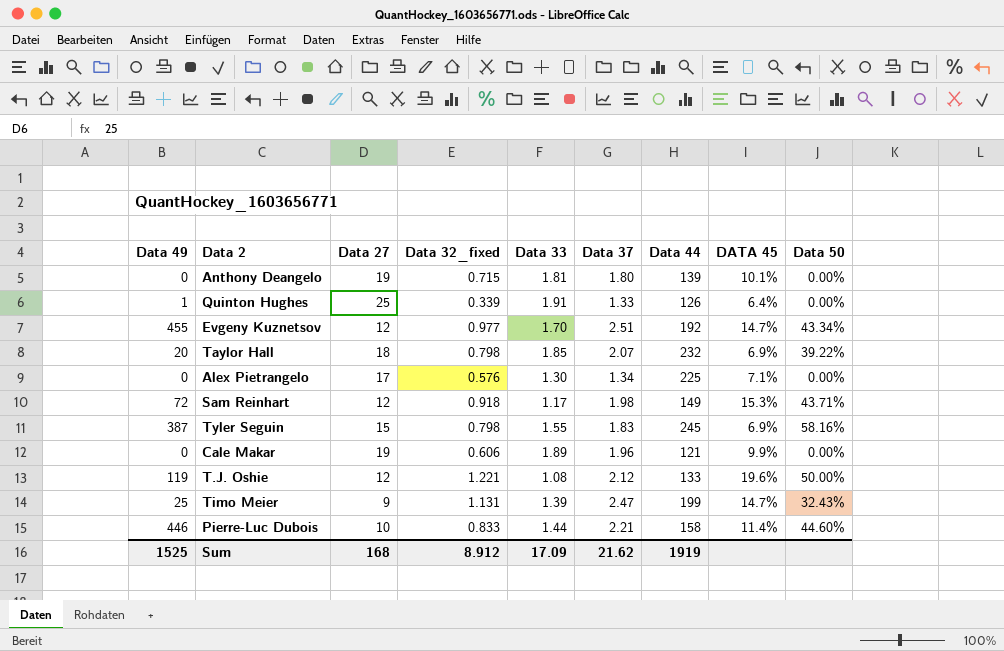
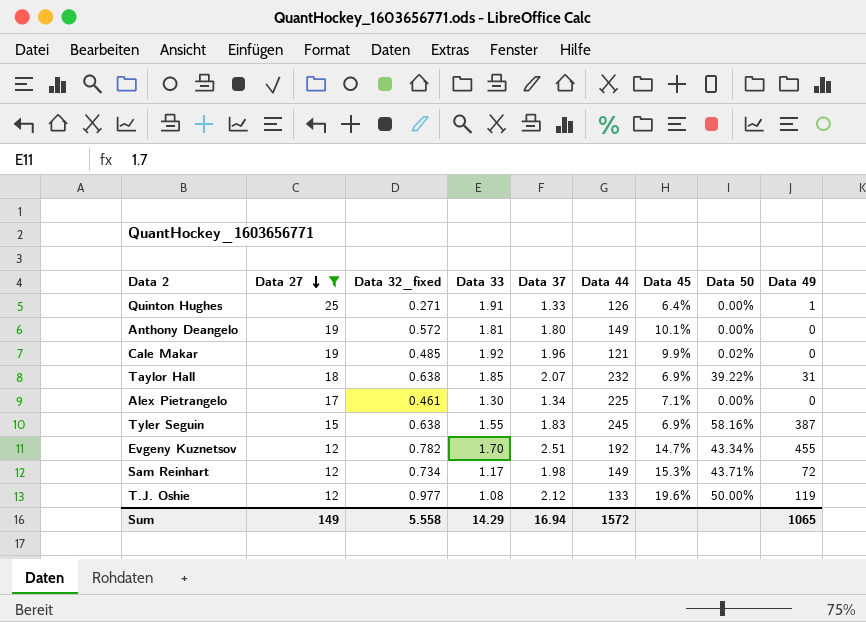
filter: none -> Data 27 >= 12
row order: none -> Data 27 descending
column name: DATA 45 -> Data 45
column Data 49 | position: 1 -> 9
Quinton Hughes | Data 32_fixed: 0.339 -> 0.271
Anthony Deangelo | Data 32_fixed: 0.715 -> 0.572
Anthony Deangelo | Data 44: 139 -> 149
Cale Makar | Data 32_fixed: 0.606 -> 0.485
Cale Makar | Data 33: 1.89 -> 1.92
Cale Makar | Data 50: 0.00% -> 0.02%
Taylor Hall | Data 32_fixed: 0.798 -> 0.638
Taylor Hall | Data 49: 20 -> 31
Alex Pietrangelo | Data 32_fixed: 0.576 -> 0.461
Tyler Seguin | Data 32_fixed: 0.798 -> 0.638
Evgeny Kuznetsov | Data 32_fixed: 0.977 -> 0.782
Sam Reinhart | Data 32_fixed: 0.918 -> 0.734
T.J. Oshie | Data 32_fixed: 1.221 -> 0.977
Sum | Data 27: 168 -> 149
Sum | Data 32_fixed: 8.912 -> 5.558
Sum | Data 33: 17.09 -> 14.29
Sum | Data 37: 21.62 -> 16.94
Sum | Data 44: 1919 -> 1572
Sum | Data 49: 1525 -> 1065

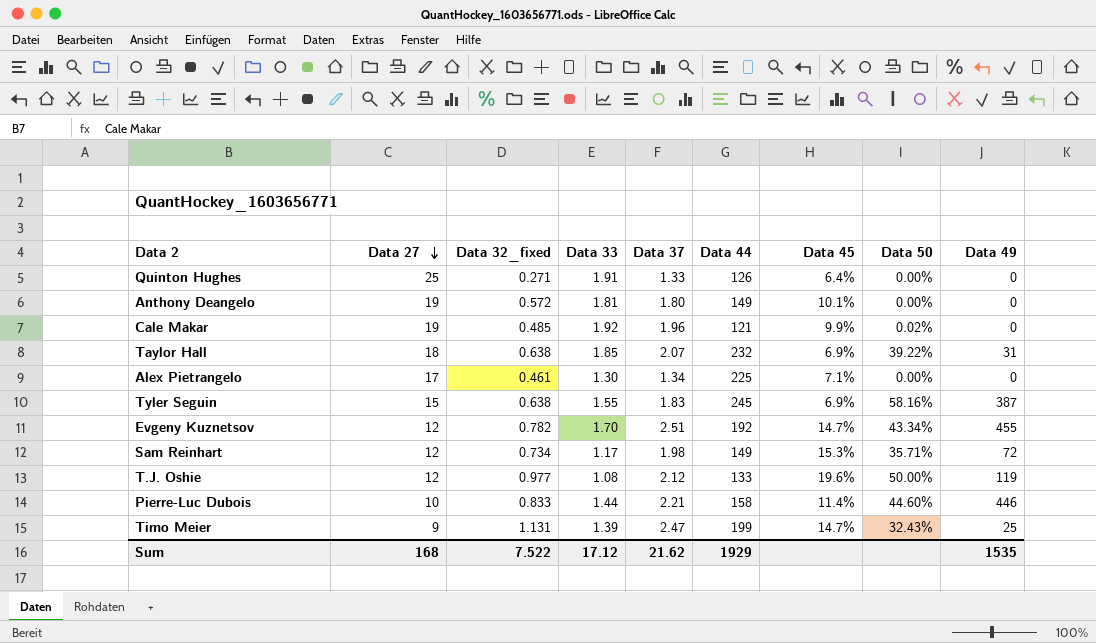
filter: Data 27 >= 12 -> none
Quinton Hughes | Data 49: 1 -> 0
Sam Reinhart | Data 50: 43.71% -> 35.71%
Sum | Data 27: 149 -> 168
Sum | Data 32_fixed: 5.558 -> 7.522
Sum | Data 33: 14.29 -> 17.12
Sum | Data 37: 16.94 -> 21.62
Sum | Data 44: 1572 -> 1929
Sum | Data 49: 1065 -> 1535

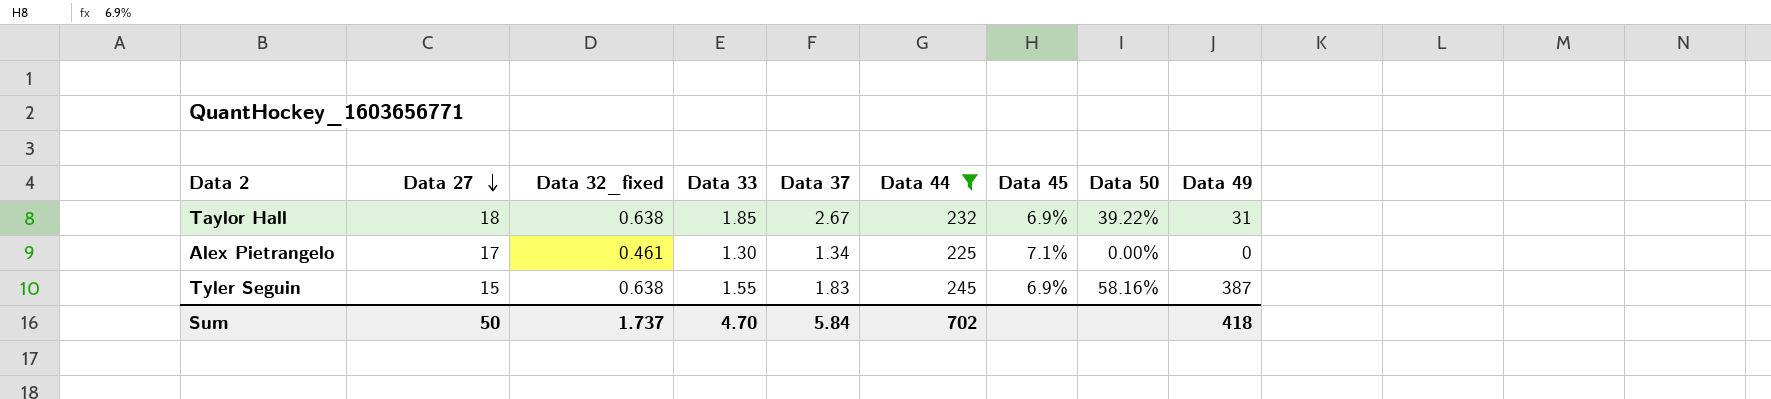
filter: none -> Data 44 >= 225
Taylor Hall | Data 37: 2.07 -> 2.67
Sum | Data 27: 168 -> 50
Sum | Data 32_fixed: 7.522 -> 1.737
Sum | Data 33: 17.12 -> 4.70
Sum | Data 37: 21.62 -> 5.84
Sum | Data 44: 1929 -> 702
Sum | Data 49: 1535 -> 418

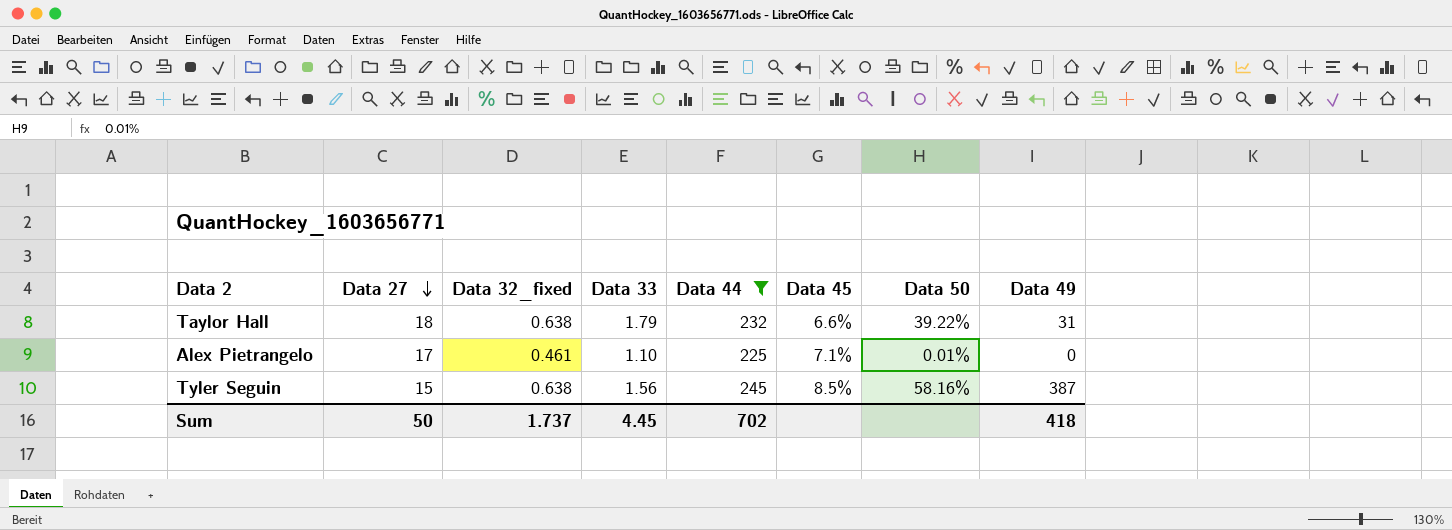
column Data 37 | position: 5 -> none
Taylor Hall | Data 33: 1.85 -> 1.79
Taylor Hall | Data 45: 6.9% -> 6.6%
Alex Pietrangelo | Data 33: 1.30 -> 1.10
Alex Pietrangelo | Data 50: 0.00% -> 0.01%
Tyler Seguin | Data 33: 1.55 -> 1.56
Tyler Seguin | Data 45: 6.9% -> 8.5%
Sum | Data 33: 4.70 -> 4.45

